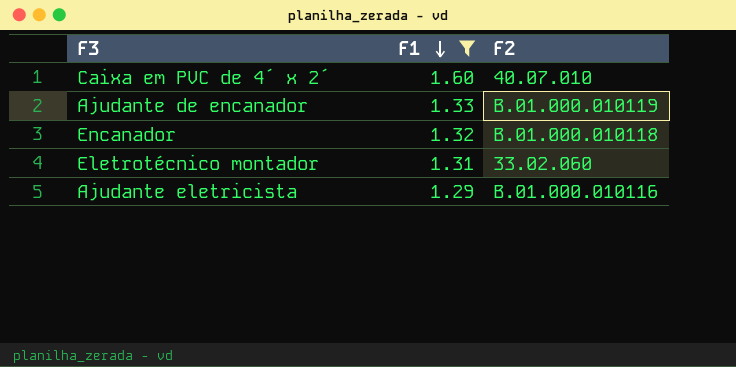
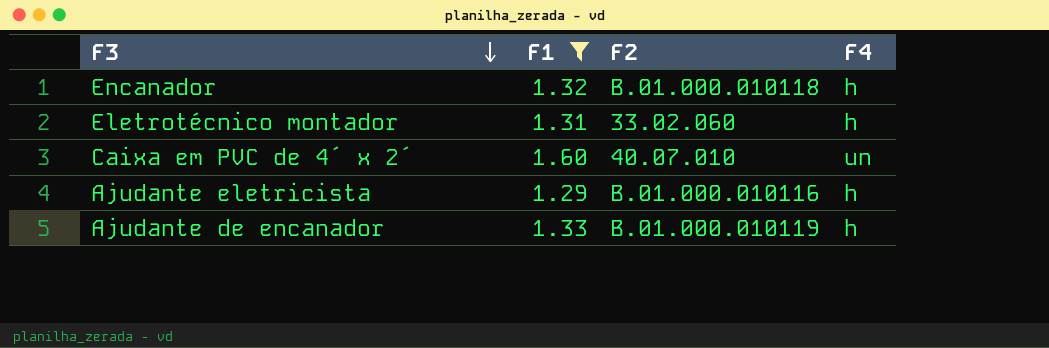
row order: F1 descending -> F3 descending
column F4 | position: none -> 4

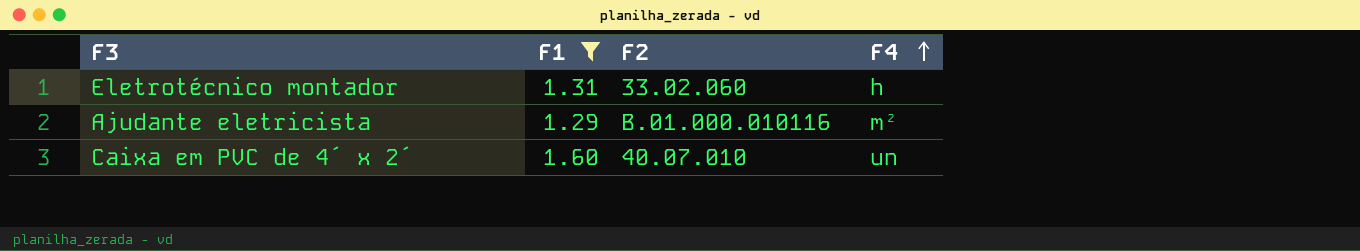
row order: F3 descending -> F4 ascending
row Encanador: 1.32 | B.01.000.010118 | h -> none
row Ajudante de encanador: 1.33 | B.01.000.010119 | h -> none
Ajudante eletricista | F4: h -> m²

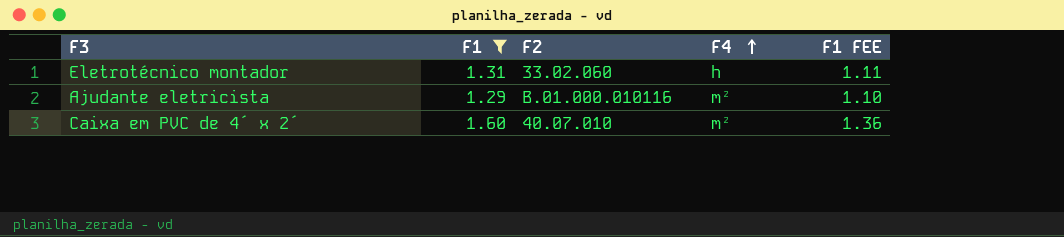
column F1 FEE | formula: none -> [F1] * 0.85
Caixa em PVC de 4´ x 2´ | F4: un -> m²

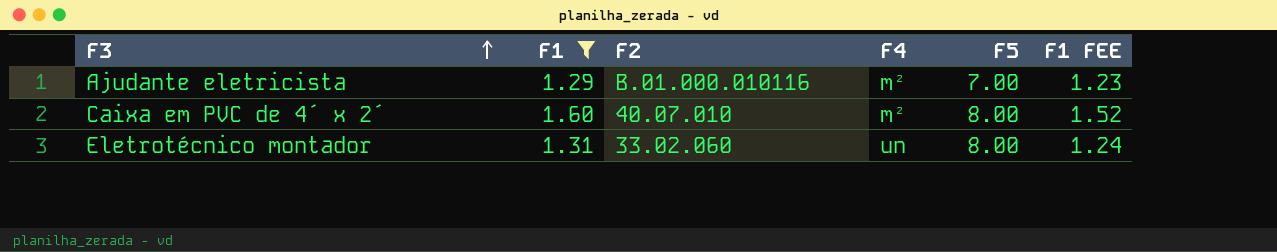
row order: F4 ascending -> F3 ascending
column F5 | position: none -> 5
column F1 FEE | formula: [F1] * 0.85 -> [F1] * 0.95
Eletrotécnico montador | F4: h -> un

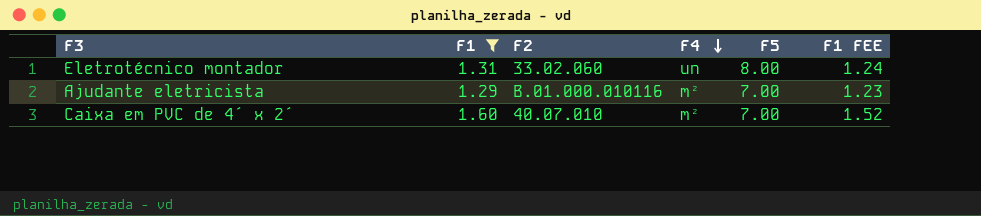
row order: F3 ascending -> F4 descending
Caixa em PVC de 4´ x 2´ | F5: 8.00 -> 7.00

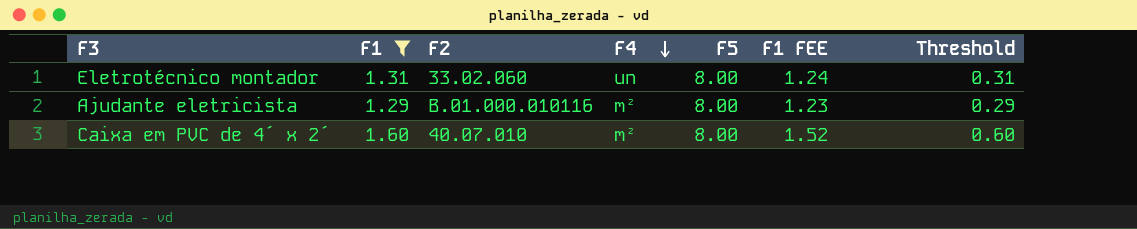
column Threshold | formula: none -> [F1] - 1
Ajudante eletricista | F5: 7.00 -> 8.00
Caixa em PVC de 4´ x 2´ | F5: 7.00 -> 8.00

